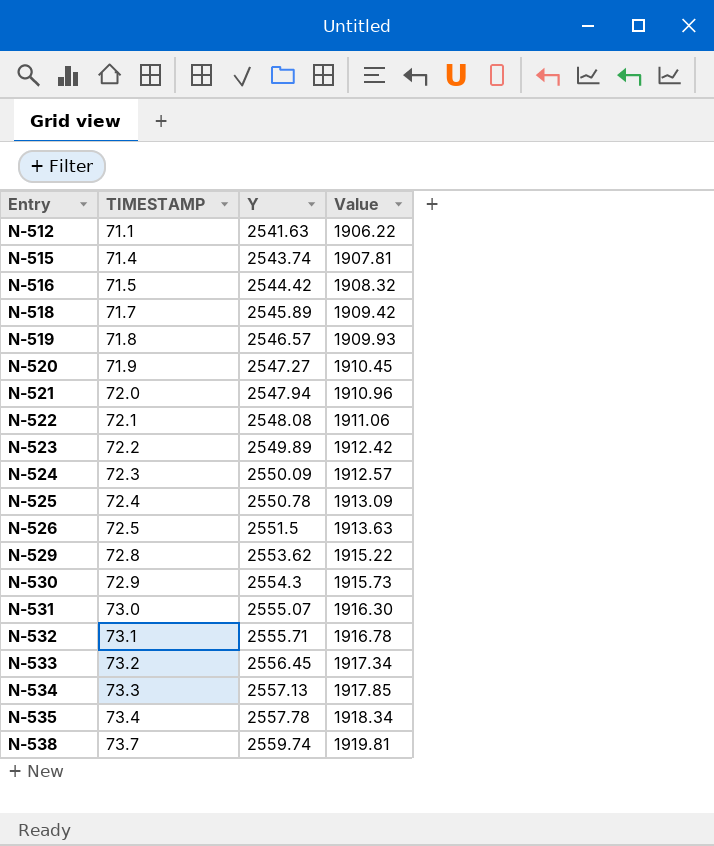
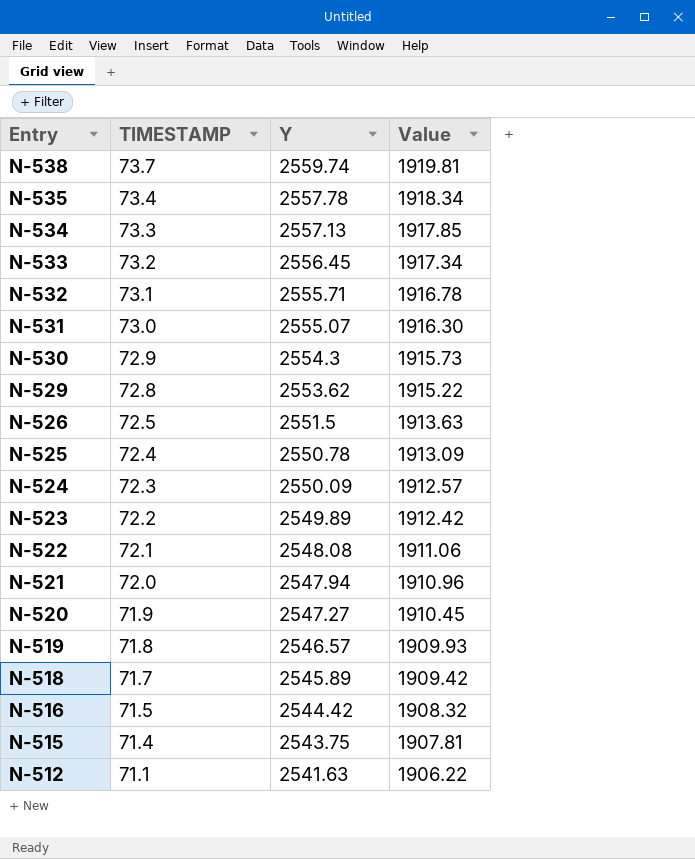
row order: Entry ascending -> Entry descending
N-515 | Y: 2543.74 -> 2543.75

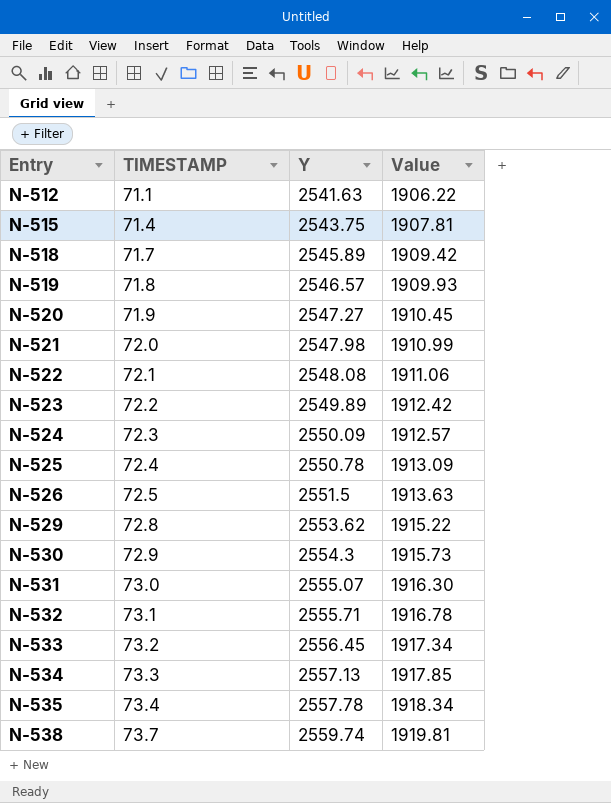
row order: Entry descending -> Entry ascending
row N-516: 71.5 | 2544.42 | 1908.32 -> none
N-521 | Y: 2547.94 -> 2547.98
N-521 | Value: 1910.96 -> 1910.99

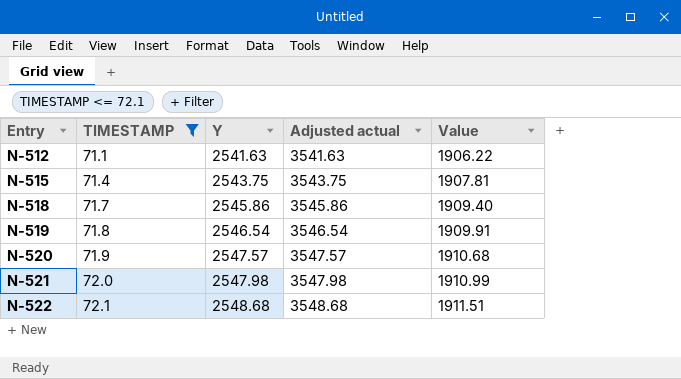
filter: none -> TIMESTAMP <= 72.1
column Adjusted actual | formula: none -> [Y] + 1000
N-518 | Y: 2545.89 -> 2545.86
N-518 | Value: 1909.42 -> 1909.40
N-519 | Y: 2546.57 -> 2546.54
N-519 | Value: 1909.93 -> 1909.91
N-520 | Y: 2547.27 -> 2547.57
N-520 | Value: 1910.45 -> 1910.68
N-522 | Y: 2548.08 -> 2548.68
N-522 | Value: 1911.06 -> 1911.51

